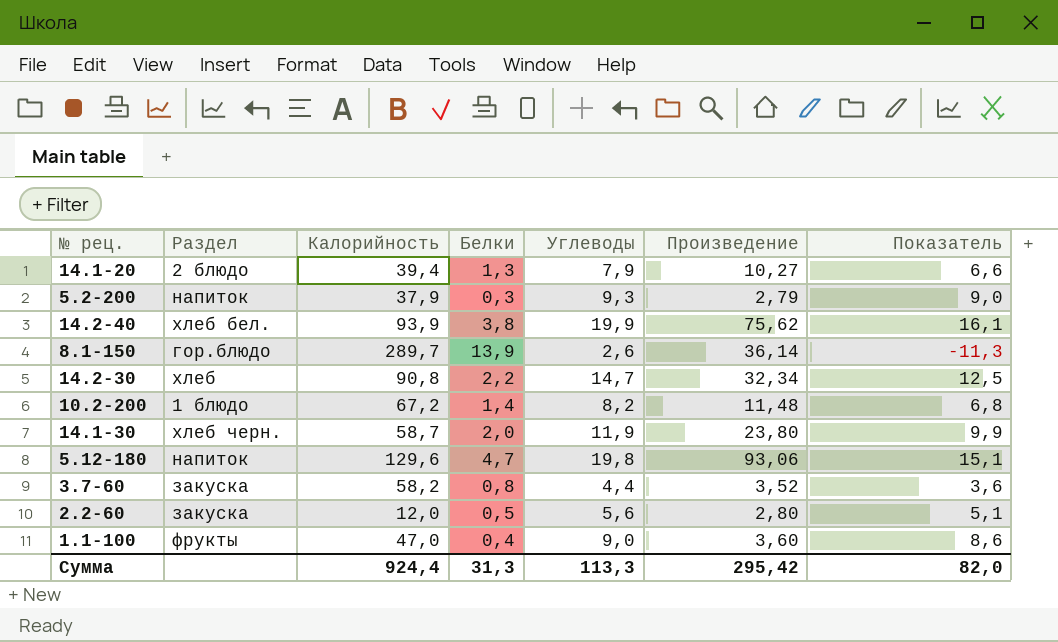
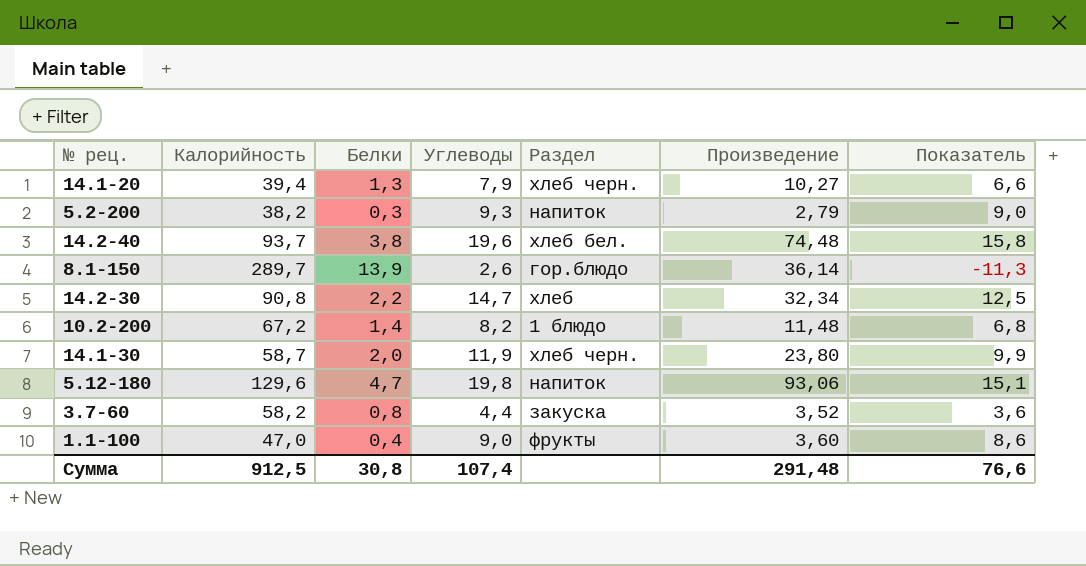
column Раздел | position: 2 -> 5
row 2.2-60: закуска | 12,0 | 0,5 | 5,6 | 2,80 | 5,1 -> none
14.1-20 | Раздел: 2 блюдо -> хлеб черн.
5.2-200 | Калорийность: 37,9 -> 38,2
14.2-40 | Калорийность: 93,9 -> 93,7
14.2-40 | Углеводы: 19,9 -> 19,6
14.2-40 | Произведение: 75,62 -> 74,48
14.2-40 | Показатель: 16,1 -> 15,8
Сумма | Калорийность: 924,4 -> 912,5
Сумма | Белки: 31,3 -> 30,8
Сумма | Углеводы: 113,3 -> 107,4
Сумма | Произведение: 295,42 -> 291,48
Сумма | Показатель: 82,0 -> 76,6

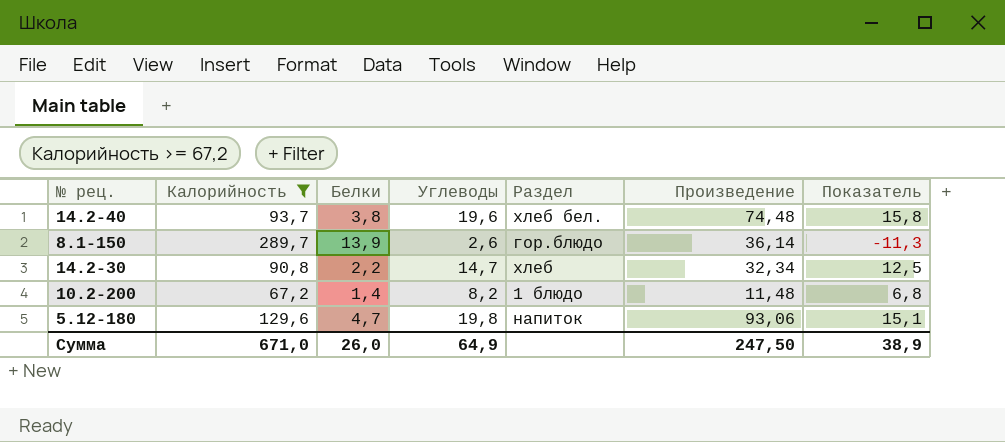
filter: none -> Калорийность >= 67,2
Сумма | Калорийность: 912,5 -> 671,0
Сумма | Белки: 30,8 -> 26,0
Сумма | Углеводы: 107,4 -> 64,9
Сумма | Произведение: 291,48 -> 247,50
Сумма | Показатель: 76,6 -> 38,9

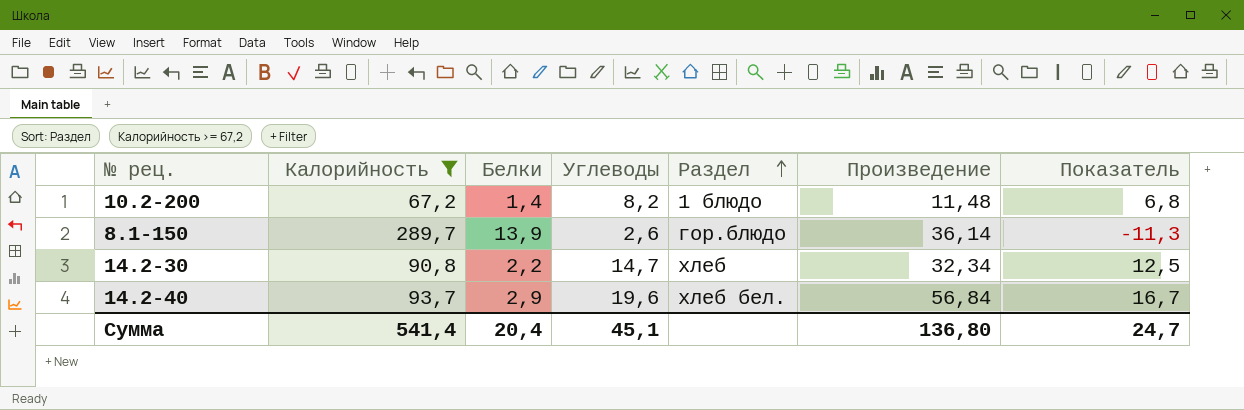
row order: none -> Раздел ascending
row 5.12-180: 129,6 | 4,7 | 19,8 | напиток | 93,06 | 15,1 -> none
14.2-40 | Белки: 3,8 -> 2,9
14.2-40 | Произведение: 74,48 -> 56,84
14.2-40 | Показатель: 15,8 -> 16,7
Сумма | Калорийность: 671,0 -> 541,4
Сумма | Белки: 26,0 -> 20,4
Сумма | Углеводы: 64,9 -> 45,1
Сумма | Произведение: 247,50 -> 136,80
Сумма | Показатель: 38,9 -> 24,7

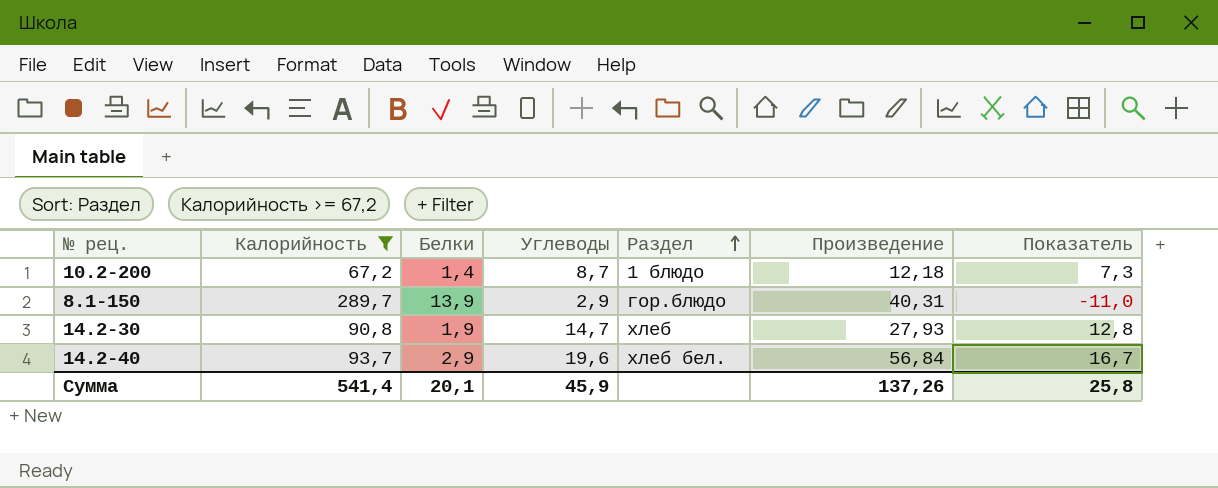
10.2-200 | Углеводы: 8,2 -> 8,7
10.2-200 | Произведение: 11,48 -> 12,18
10.2-200 | Показатель: 6,8 -> 7,3
8.1-150 | Углеводы: 2,6 -> 2,9
8.1-150 | Произведение: 36,14 -> 40,31
8.1-150 | Показатель: -11,3 -> -11,0
14.2-30 | Белки: 2,2 -> 1,9
14.2-30 | Произведение: 32,34 -> 27,93
14.2-30 | Показатель: 12,5 -> 12,8
Сумма | Белки: 20,4 -> 20,1
Сумма | Углеводы: 45,1 -> 45,9
Сумма | Произведение: 136,80 -> 137,26
Сумма | Показатель: 24,7 -> 25,8

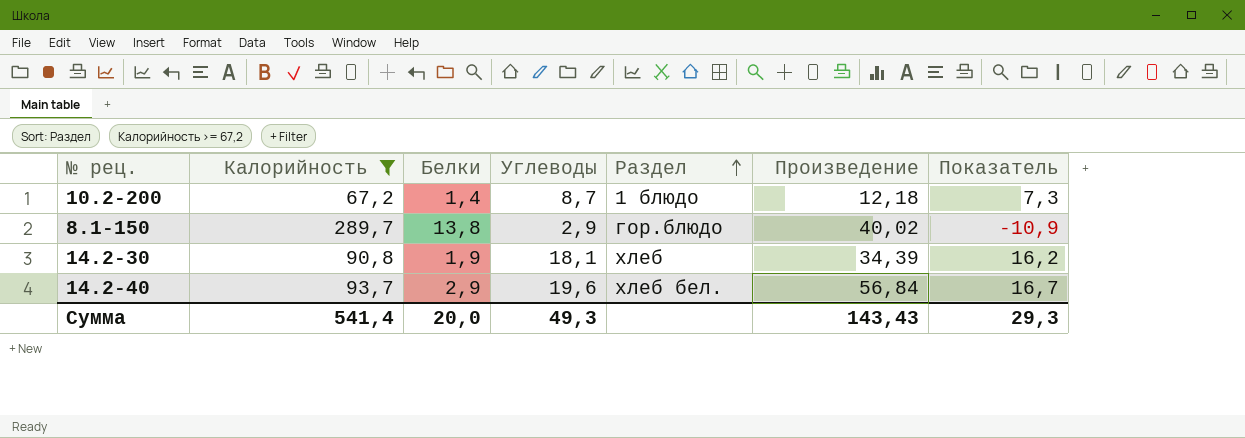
8.1-150 | Белки: 13,9 -> 13,8
8.1-150 | Произведение: 40,31 -> 40,02
8.1-150 | Показатель: -11,0 -> -10,9
14.2-30 | Углеводы: 14,7 -> 18,1
14.2-30 | Произведение: 27,93 -> 34,39
14.2-30 | Показатель: 12,8 -> 16,2
Сумма | Белки: 20,1 -> 20,0
Сумма | Углеводы: 45,9 -> 49,3
Сумма | Произведение: 137,26 -> 143,43
Сумма | Показатель: 25,8 -> 29,3

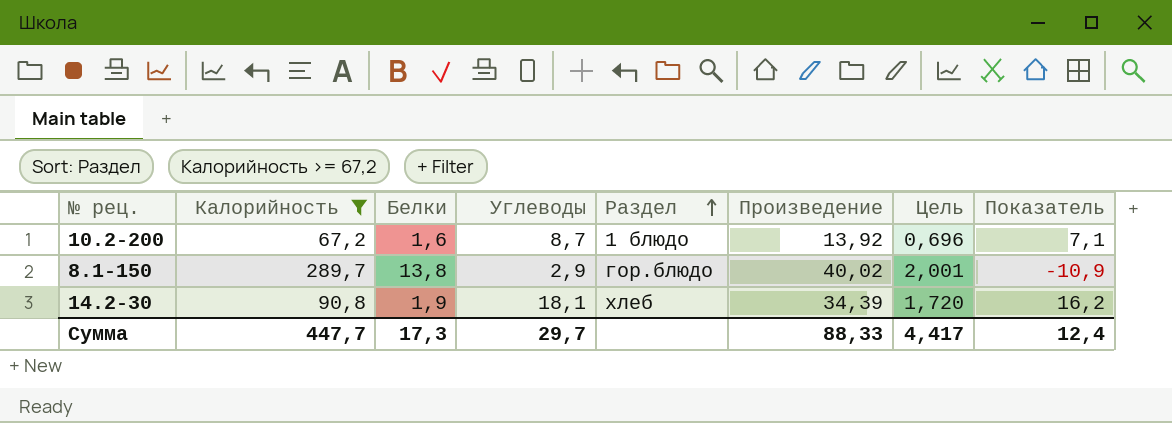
column Цель | formula: none -> [Произведение] * 0,05
row 14.2-40: 93,7 | 2,9 | 19,6 | хлеб бел. | 56,84 | 16,7 -> none
10.2-200 | Белки: 1,4 -> 1,6
10.2-200 | Произведение: 12,18 -> 13,92
10.2-200 | Показатель: 7,3 -> 7,1
Сумма | Калорийность: 541,4 -> 447,7
Сумма | Белки: 20,0 -> 17,3
Сумма | Углеводы: 49,3 -> 29,7
Сумма | Произведение: 143,43 -> 88,33
Сумма | Показатель: 29,3 -> 12,4

